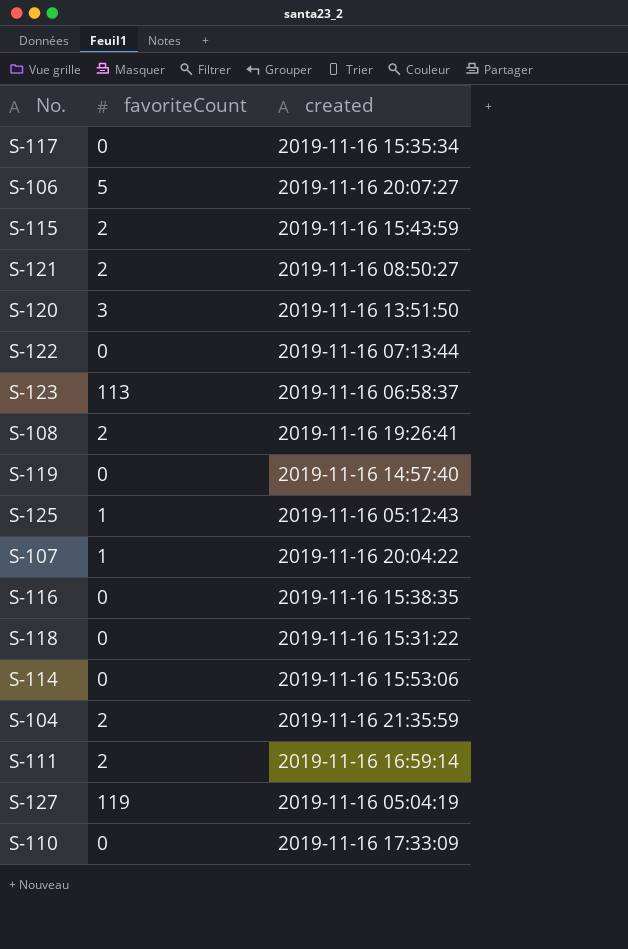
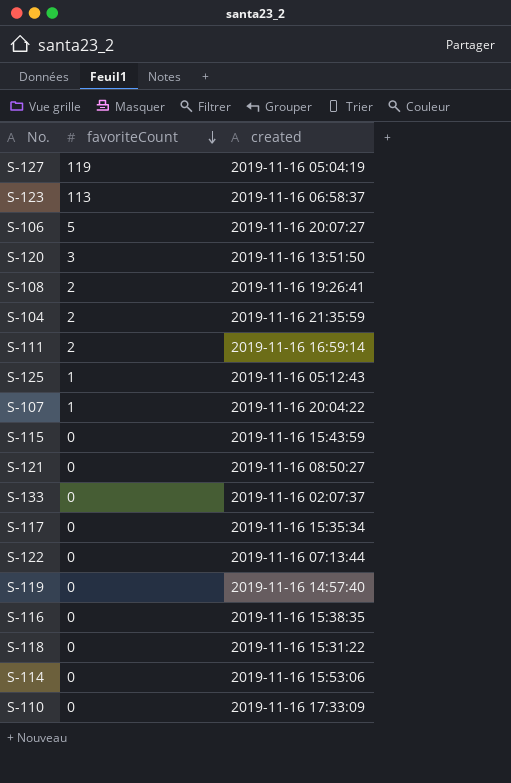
row order: none -> favoriteCount descending
S-115 | favoriteCount: 2 -> 0
S-121 | favoriteCount: 2 -> 0
row S-133: none -> 0 | 2019-11-16 02:07:37

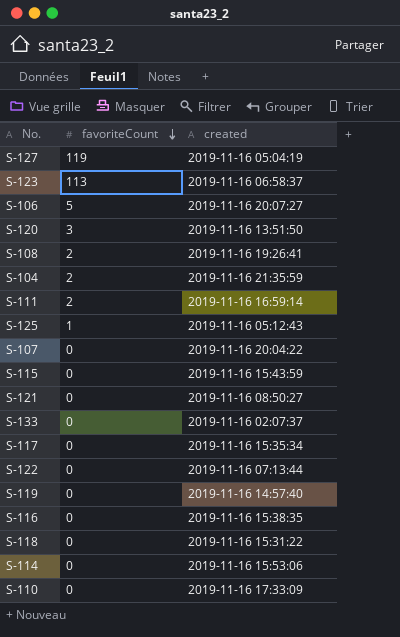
S-107 | favoriteCount: 1 -> 0

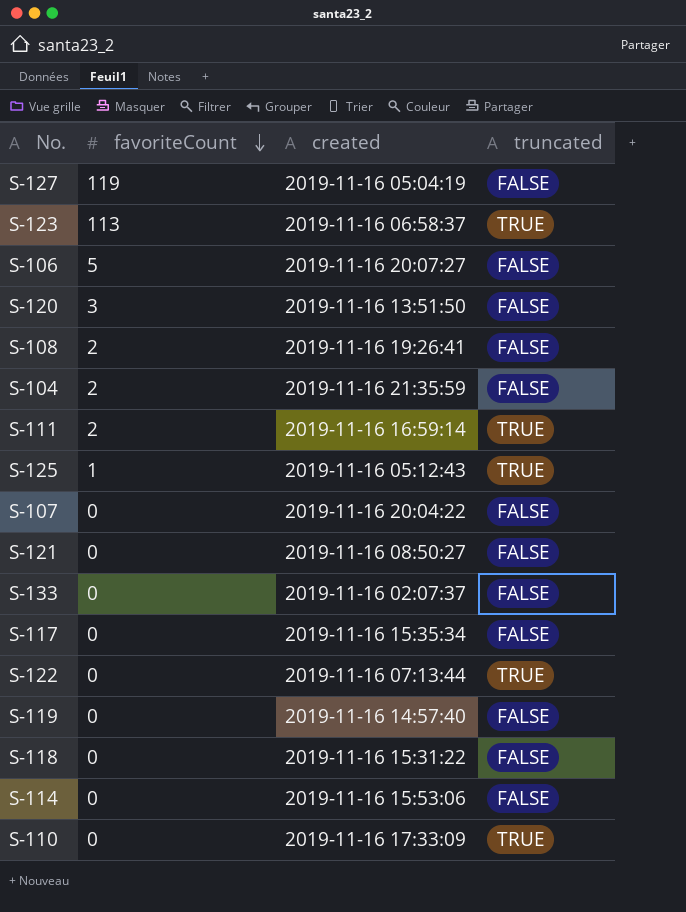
column truncated | position: none -> 4
row S-115: 0 | 2019-11-16 15:43:59 -> none
row S-116: 0 | 2019-11-16 15:38:35 -> none

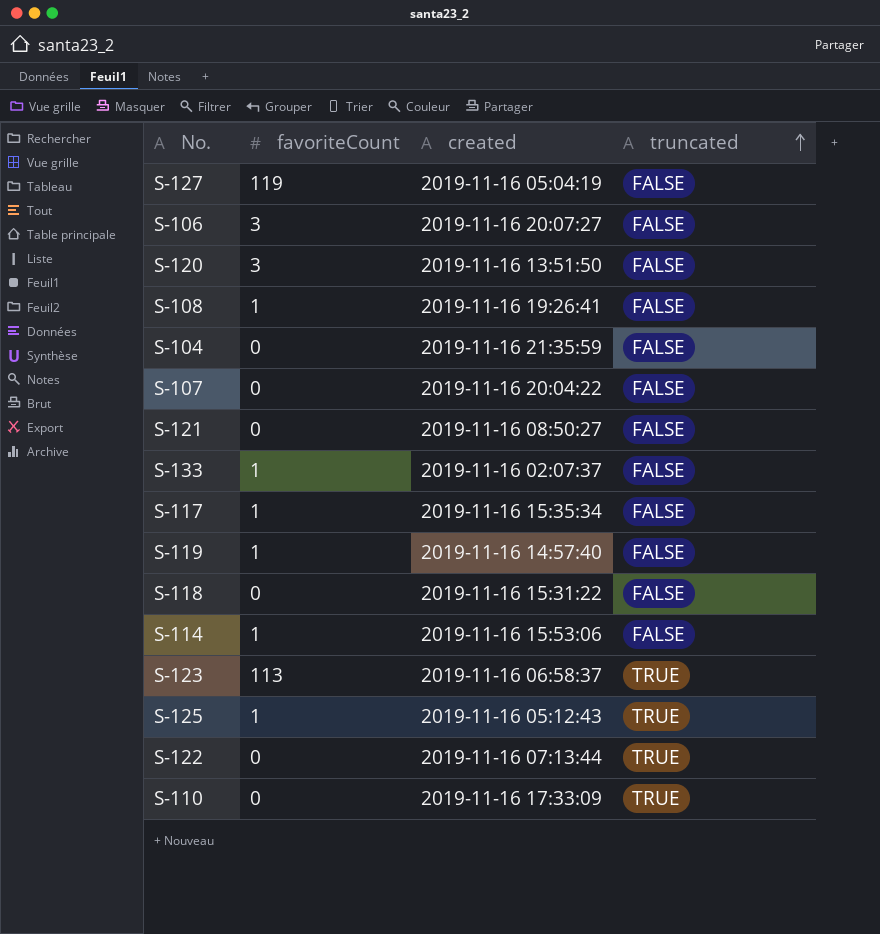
row order: favoriteCount descending -> truncated ascending
row S-111: 2 | 2019-11-16 16:59:14 | TRUE -> none
S-106 | favoriteCount: 5 -> 3
S-108 | favoriteCount: 2 -> 1
S-104 | favoriteCount: 2 -> 0
S-133 | favoriteCount: 0 -> 1
S-117 | favoriteCount: 0 -> 1
S-119 | favoriteCount: 0 -> 1
S-114 | favoriteCount: 0 -> 1

